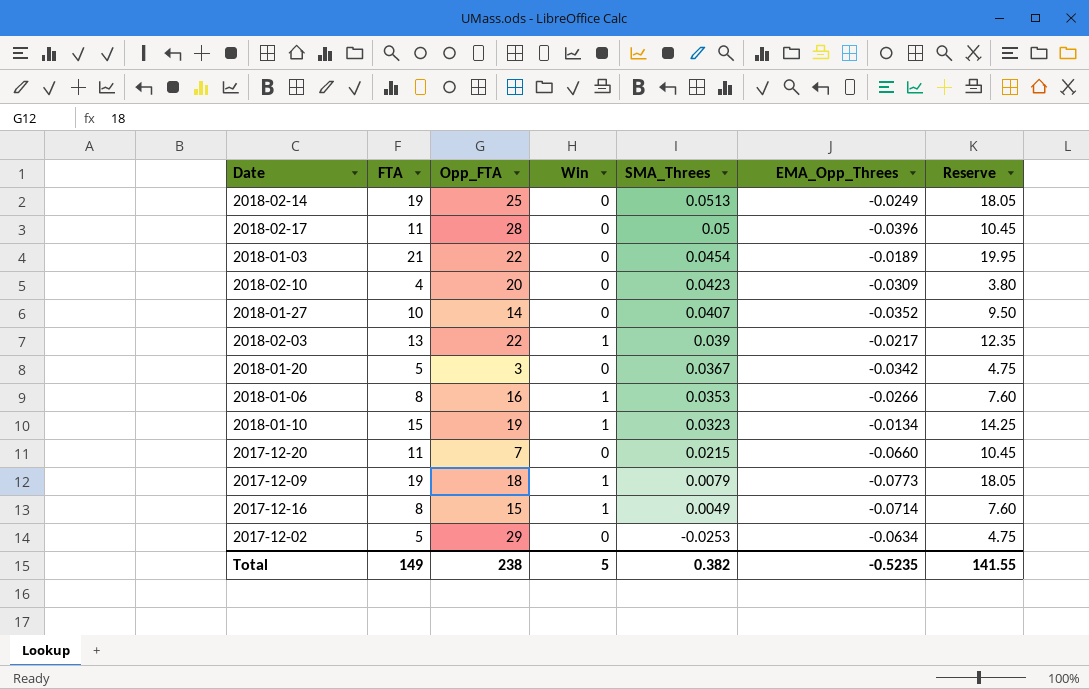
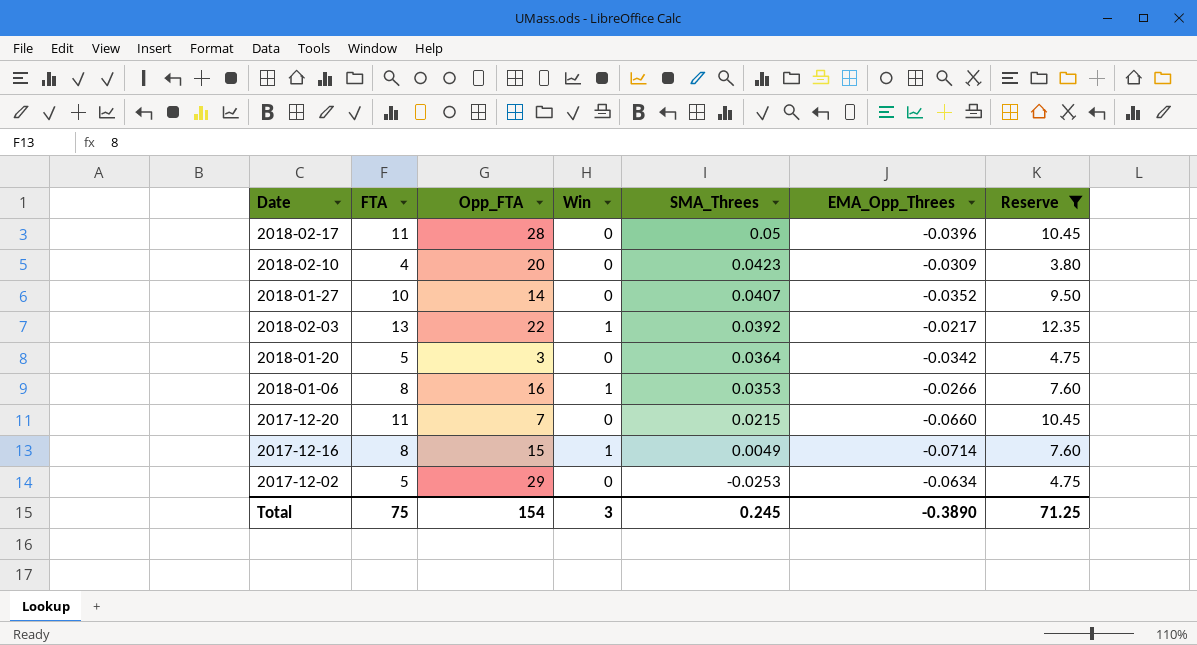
filter: none -> Reserve <= 12.35
2018-02-03 | SMA_Threes: 0.039 -> 0.0392
2018-01-20 | SMA_Threes: 0.0367 -> 0.0364
Total | FTA: 149 -> 75
Total | Opp_FTA: 238 -> 154
Total | Win: 5 -> 3
Total | SMA_Threes: 0.382 -> 0.245
Total | EMA_Opp_Threes: -0.5235 -> -0.3890
Total | Reserve: 141.55 -> 71.25

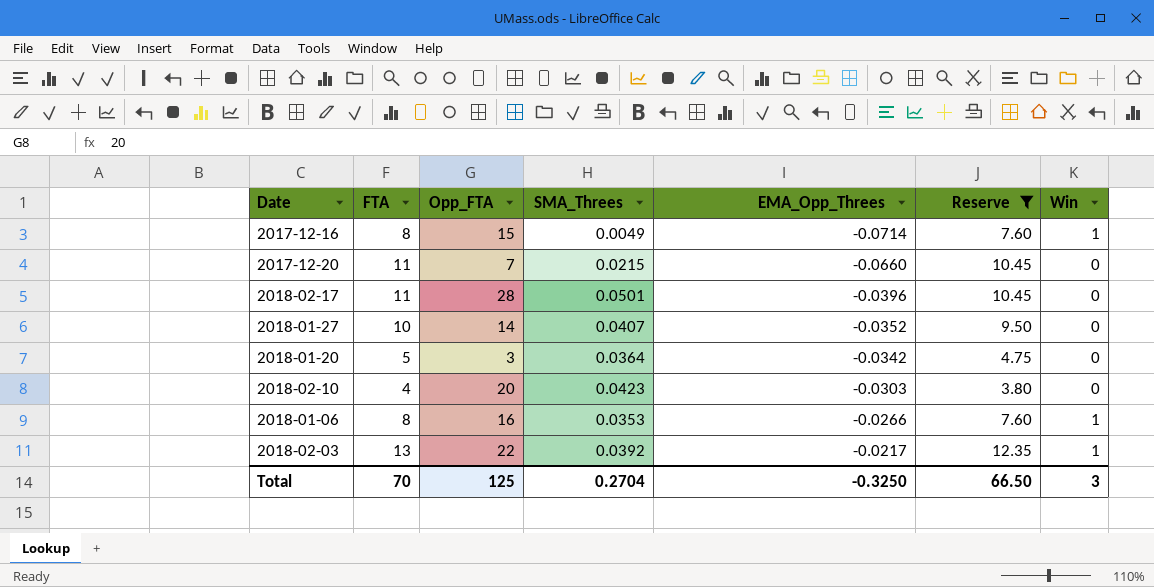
row order: SMA_Threes descending -> EMA_Opp_Threes ascending
column Win | position: 4 -> 7
row 2017-12-02: 5 | 29 | 0 | -0.0253 | -0.0634 | 4.75 -> none
2018-02-17 | SMA_Threes: 0.05 -> 0.0501
2018-02-10 | EMA_Opp_Threes: -0.0309 -> -0.0303
Total | FTA: 75 -> 70
Total | Opp_FTA: 154 -> 125
Total | SMA_Threes: 0.245 -> 0.2704
Total | EMA_Opp_Threes: -0.3890 -> -0.3250
Total | Reserve: 71.25 -> 66.50

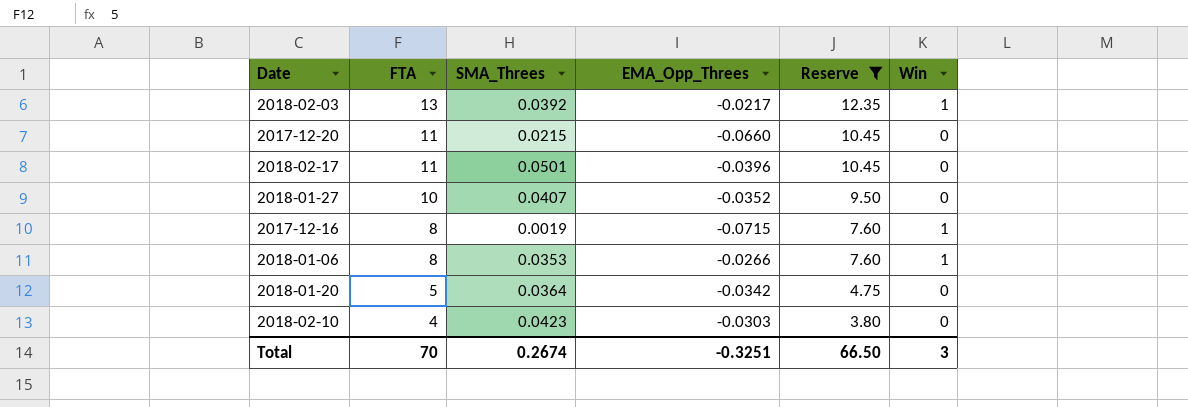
row order: EMA_Opp_Threes ascending -> FTA descending
column Opp_FTA | position: 3 -> none
2017-12-16 | SMA_Threes: 0.0049 -> 0.0019
2017-12-16 | EMA_Opp_Threes: -0.0714 -> -0.0715
Total | SMA_Threes: 0.2704 -> 0.2674
Total | EMA_Opp_Threes: -0.3250 -> -0.3251

